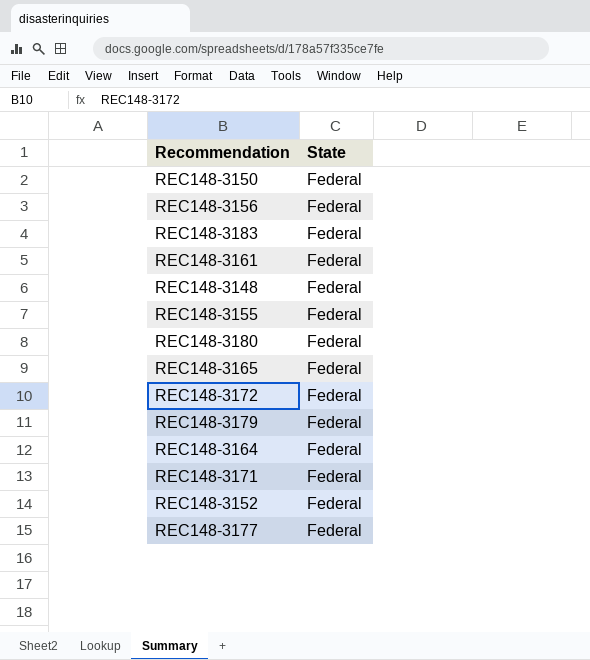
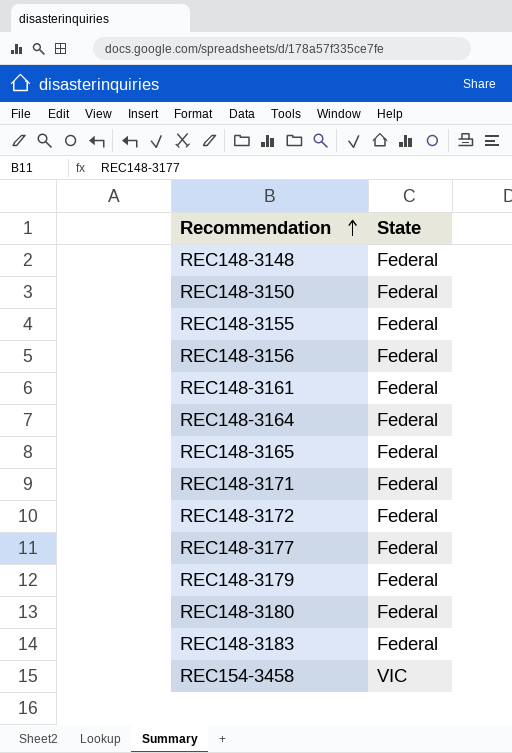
row order: none -> Recommendation ascending
row REC148-3152: Federal -> none
row REC154-3458: none -> VIC

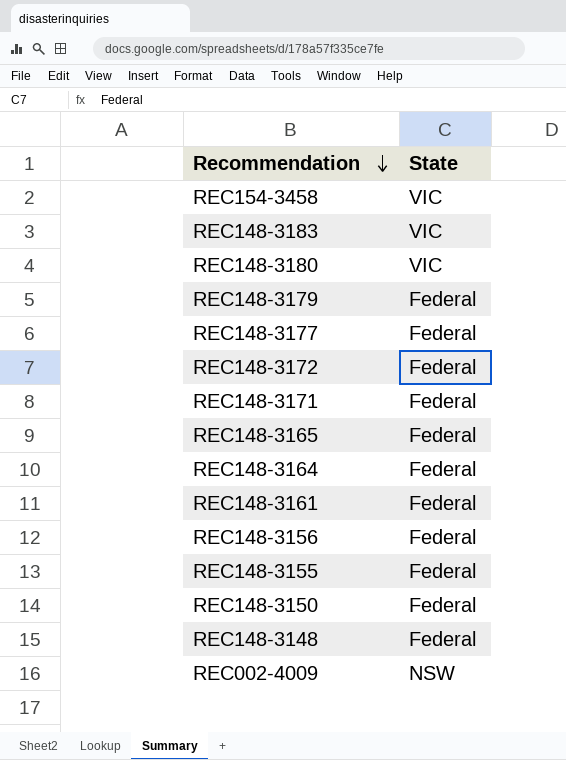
row order: Recommendation ascending -> Recommendation descending
REC148-3183 | State: Federal -> VIC
REC148-3180 | State: Federal -> VIC
row REC002-4009: none -> NSW

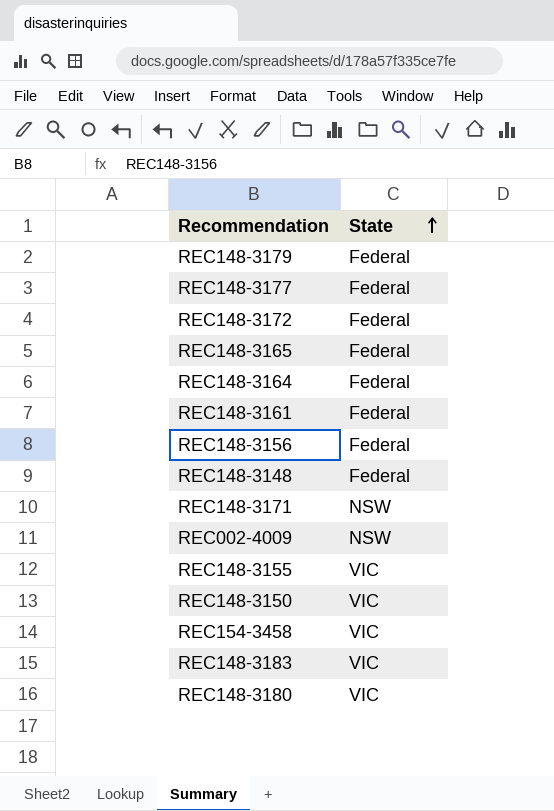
row order: Recommendation descending -> State ascending
REC148-3171 | State: Federal -> NSW
REC148-3155 | State: Federal -> VIC
REC148-3150 | State: Federal -> VIC

